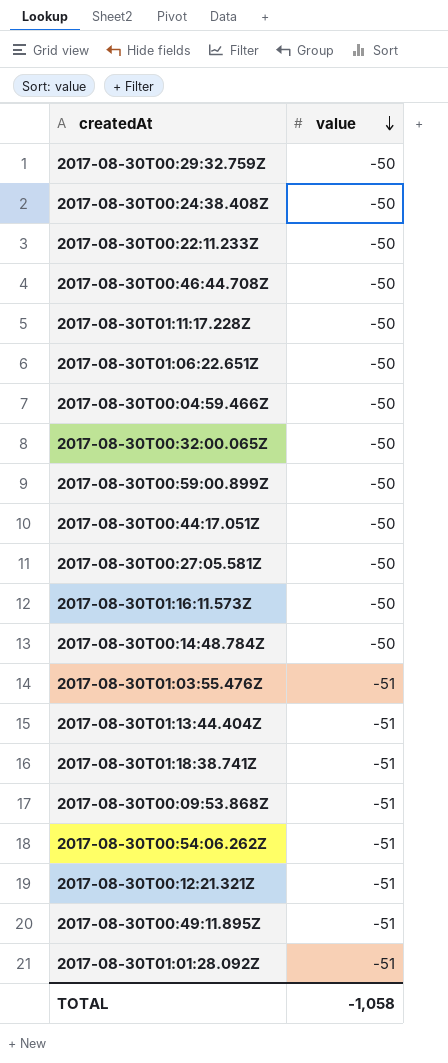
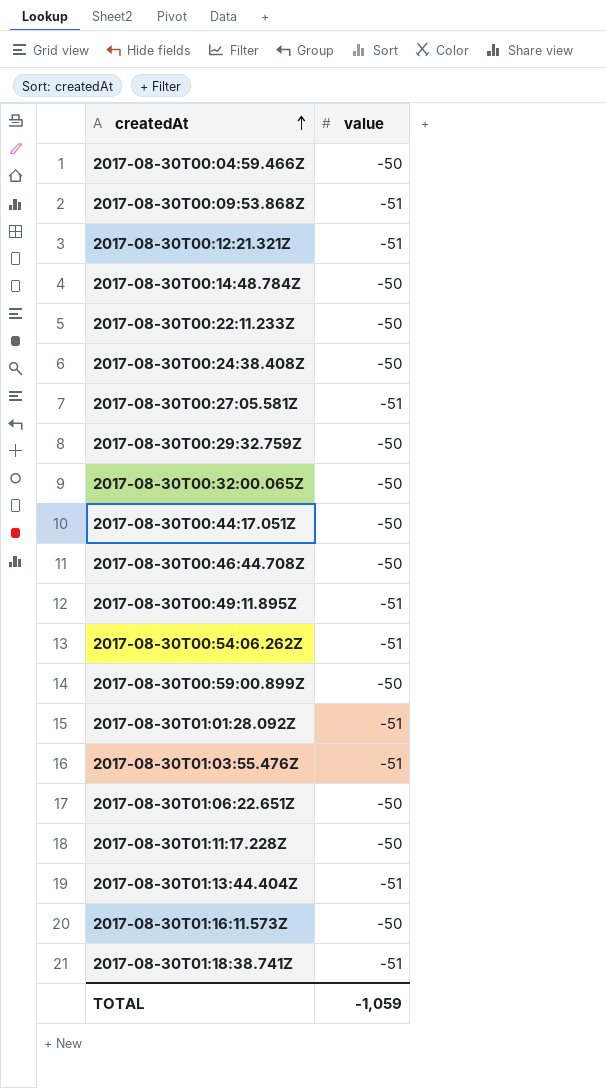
row order: value descending -> createdAt ascending
2017-08-30T00:27:05.581Z | value: -50 -> -51
TOTAL | value: -1,058 -> -1,059

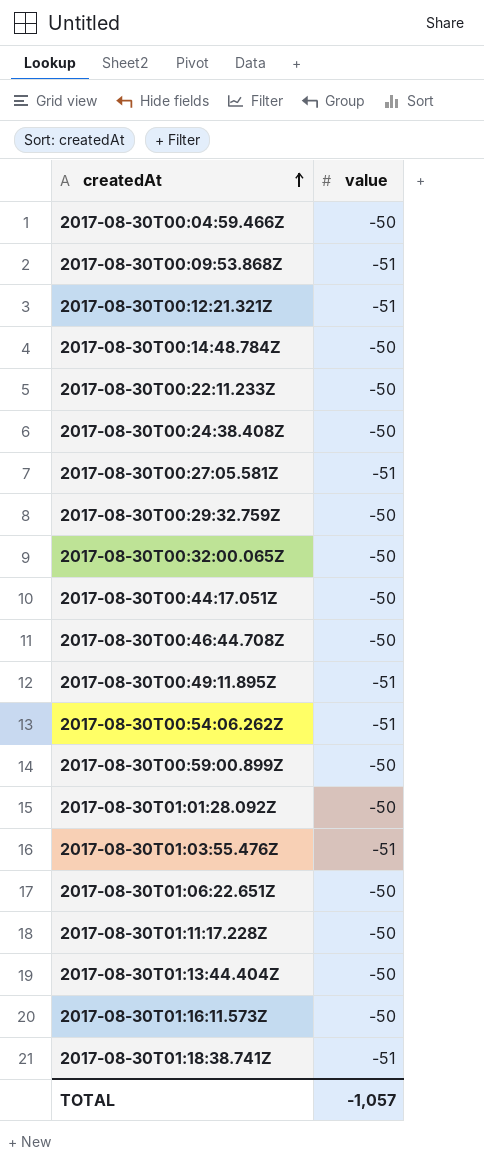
2017-08-30T01:01:28.092Z | value: -51 -> -50
2017-08-30T01:13:44.404Z | value: -51 -> -50
TOTAL | value: -1,059 -> -1,057

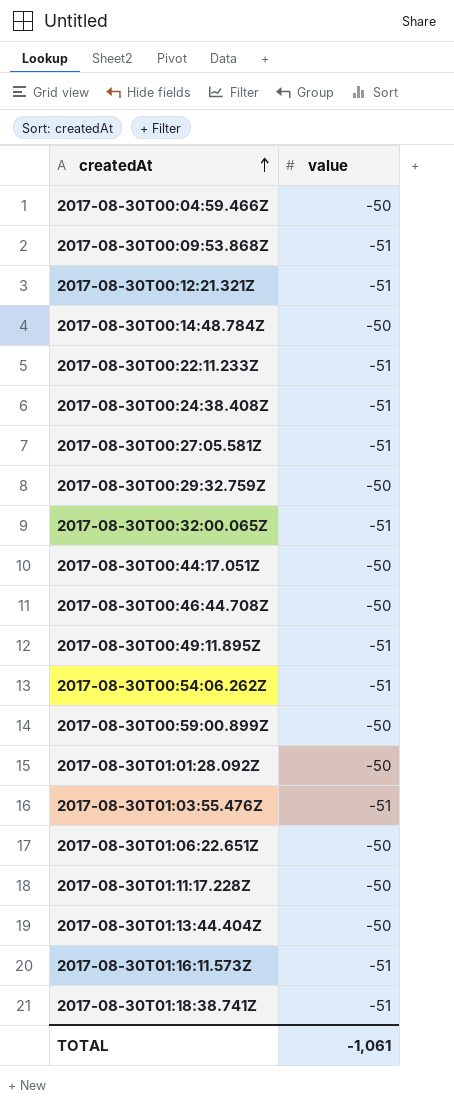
2017-08-30T00:22:11.233Z | value: -50 -> -51
2017-08-30T00:24:38.408Z | value: -50 -> -51
2017-08-30T00:32:00.065Z | value: -50 -> -51
2017-08-30T01:16:11.573Z | value: -50 -> -51
TOTAL | value: -1,057 -> -1,061

